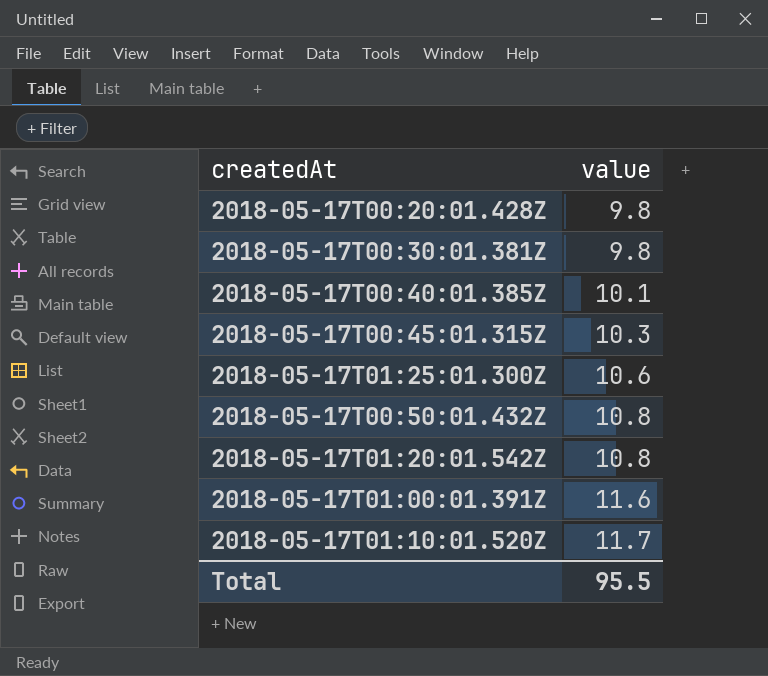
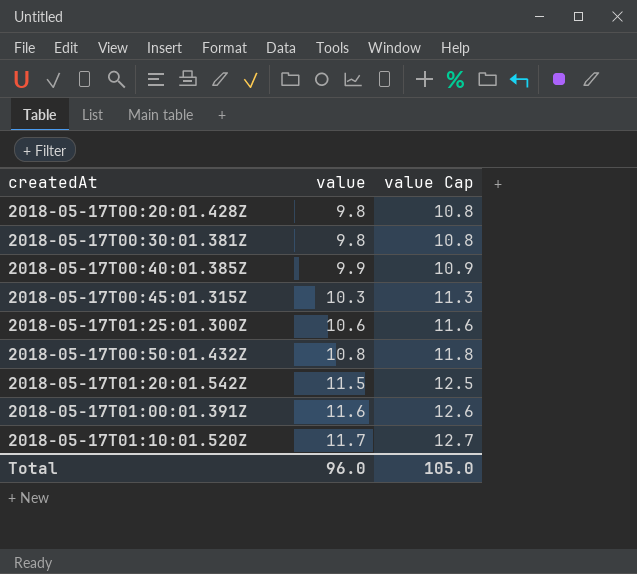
column value Cap | formula: none -> [value] + 1
2018-05-17T00:40:01.385Z | value: 10.1 -> 9.9
2018-05-17T01:20:01.542Z | value: 10.8 -> 11.5
Total | value: 95.5 -> 96.0

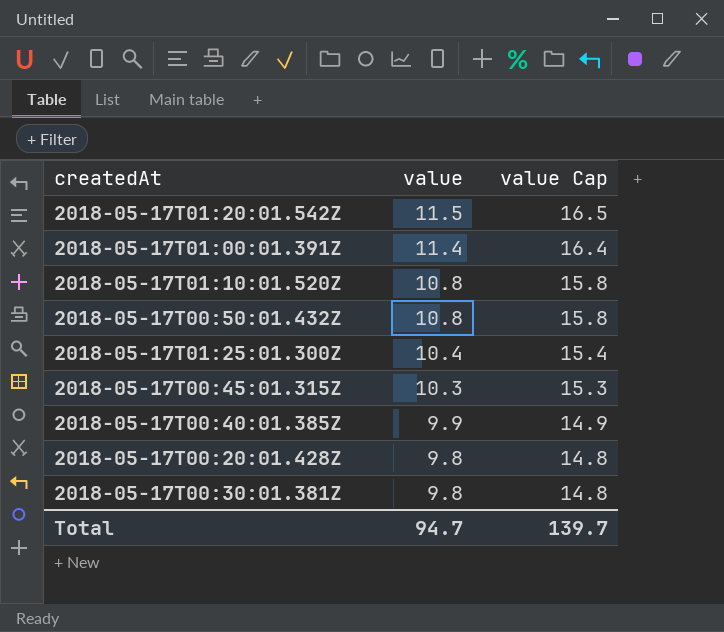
row order: value ascending -> value descending
column value Cap | formula: [value] + 1 -> [value] + 5
2018-05-17T01:00:01.391Z | value: 11.6 -> 11.4
2018-05-17T01:10:01.520Z | value: 11.7 -> 10.8
2018-05-17T01:25:01.300Z | value: 10.6 -> 10.4
Total | value: 96.0 -> 94.7
Total | value Cap: 105.0 -> 139.7

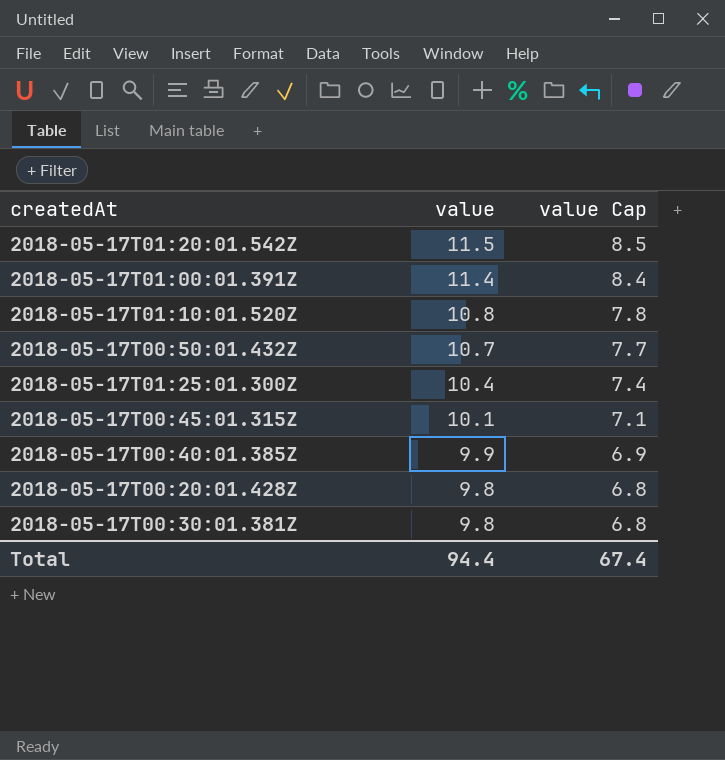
column value Cap | formula: [value] + 5 -> [value] - 3
2018-05-17T00:50:01.432Z | value: 10.8 -> 10.7
2018-05-17T00:45:01.315Z | value: 10.3 -> 10.1
Total | value: 94.7 -> 94.4
Total | value Cap: 139.7 -> 67.4

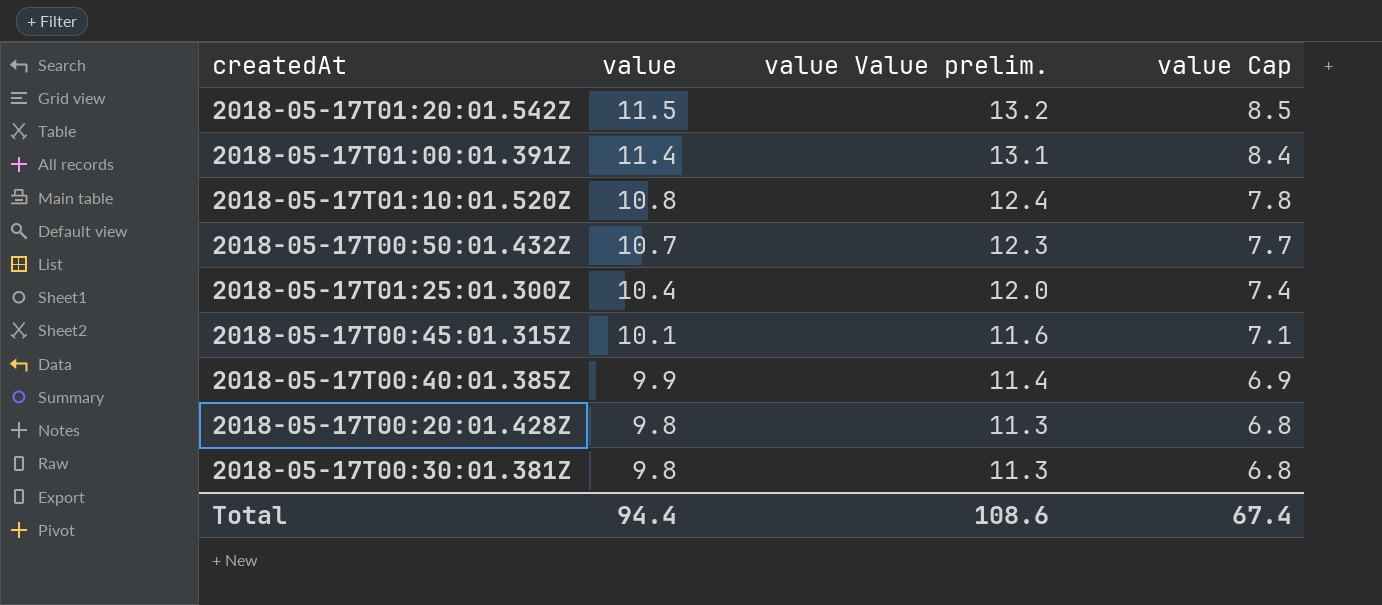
column value Value prelim. | formula: none -> [value] * 1.15

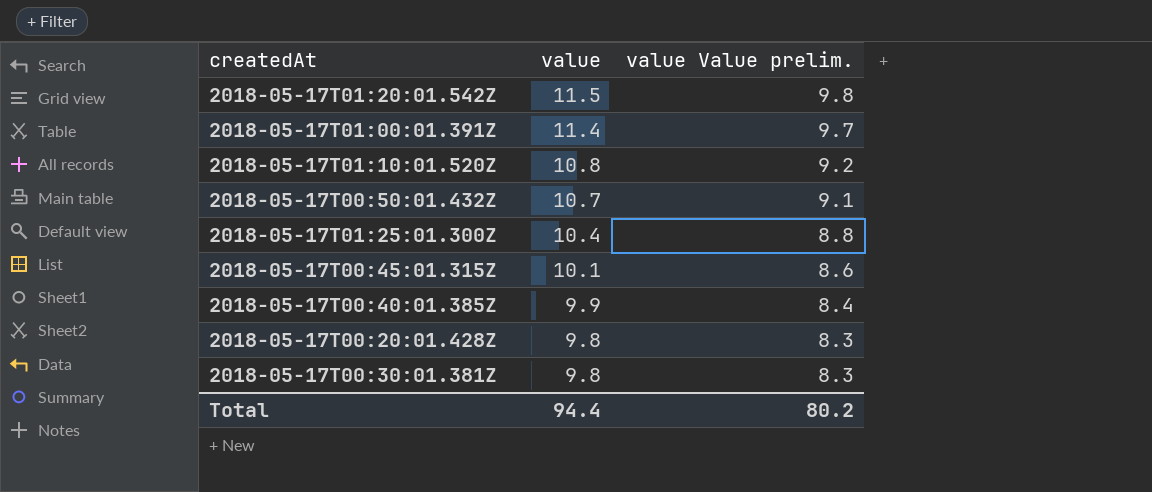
column value Cap | formula: [value] - 3 -> none
column value Value prelim. | formula: [value] * 1.15 -> [value] * 0.85
Total | value Value prelim.: 108.6 -> 80.2

